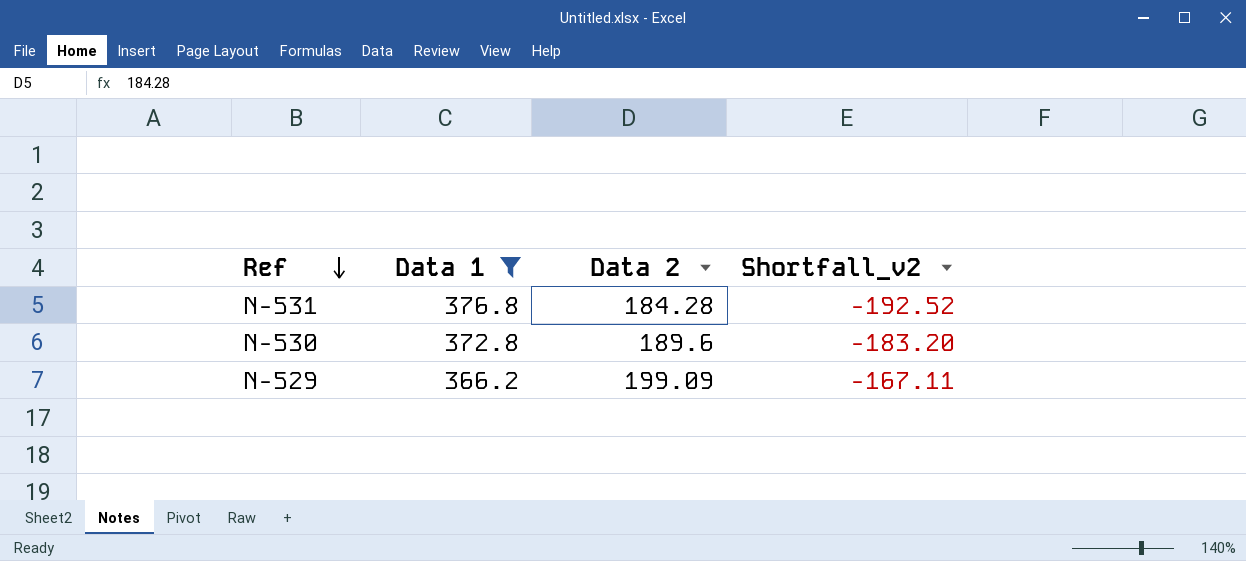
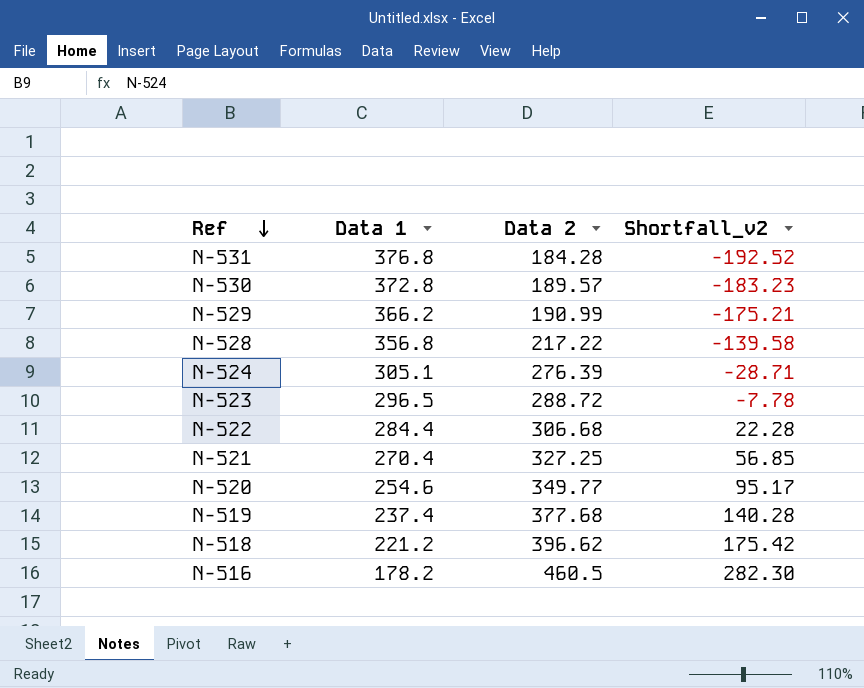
filter: Data 1 >= 366.2 -> none
N-530 | Data 2: 189.6 -> 189.57
N-530 | Shortfall_v2: -183.20 -> -183.23
N-529 | Data 2: 199.09 -> 190.99
N-529 | Shortfall_v2: -167.11 -> -175.21

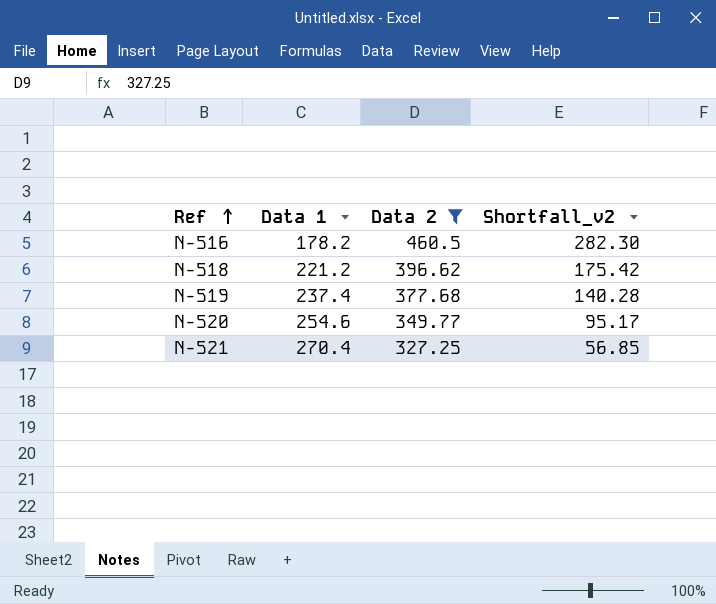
filter: none -> Data 2 >= 327.25
row order: Ref descending -> Ref ascending

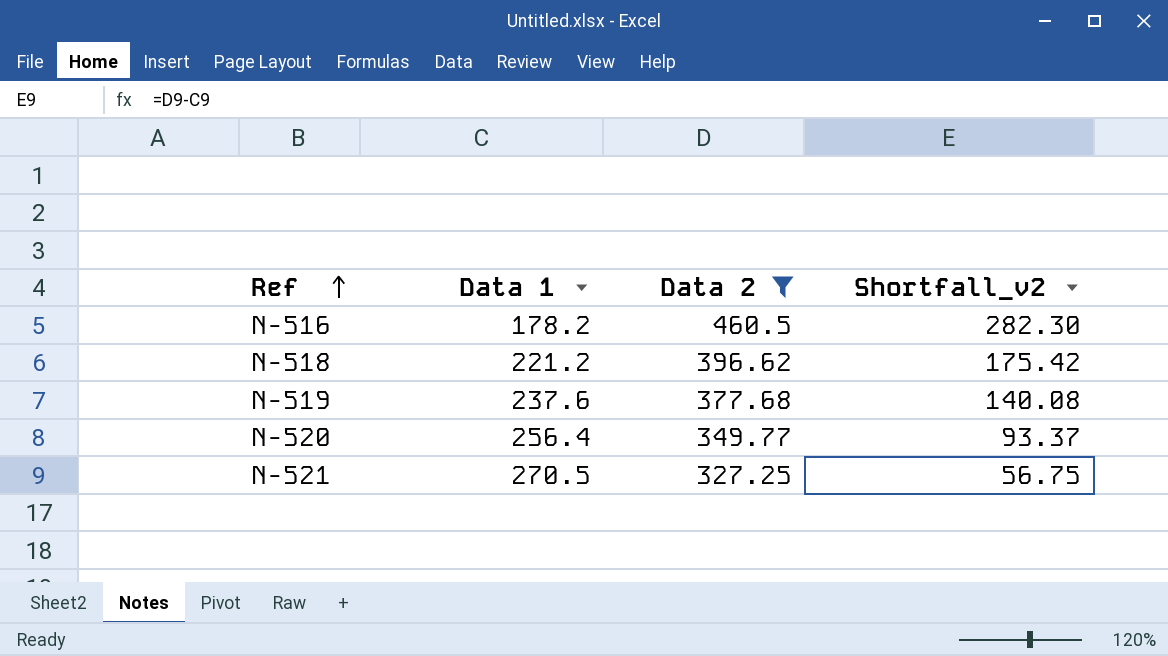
N-519 | Data 1: 237.4 -> 237.6
N-519 | Shortfall_v2: 140.28 -> 140.08
N-520 | Data 1: 254.6 -> 256.4
N-520 | Shortfall_v2: 95.17 -> 93.37
N-521 | Data 1: 270.4 -> 270.5
N-521 | Shortfall_v2: 56.85 -> 56.75

